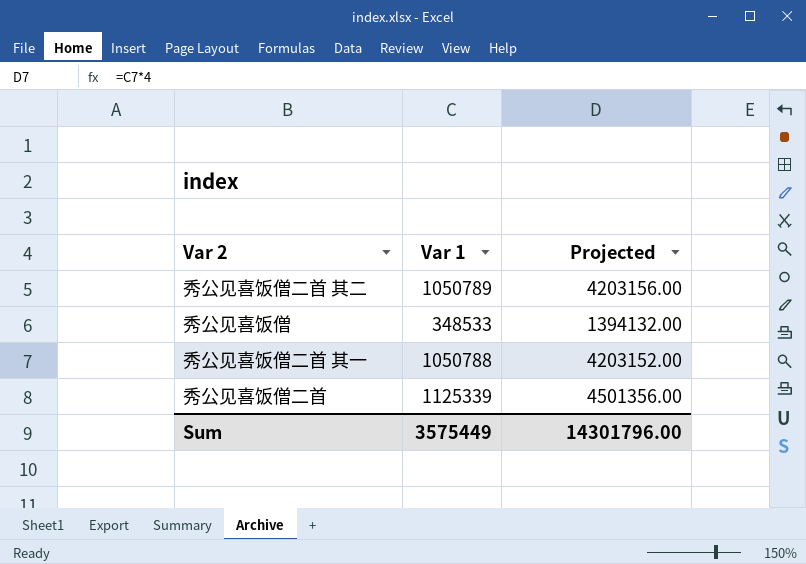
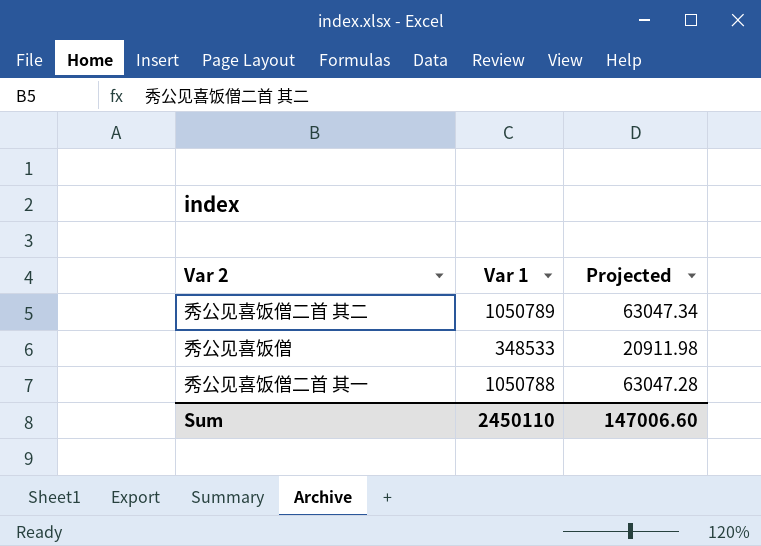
column Projected | formula: [Var 1] * 4 -> [Var 1] * 0.06
row 秀公见喜饭僧二首: 1125339 | 4501356.00 -> none
Sum | Var 1: 3575449 -> 2450110
Sum | Projected: 14301796.00 -> 147006.60

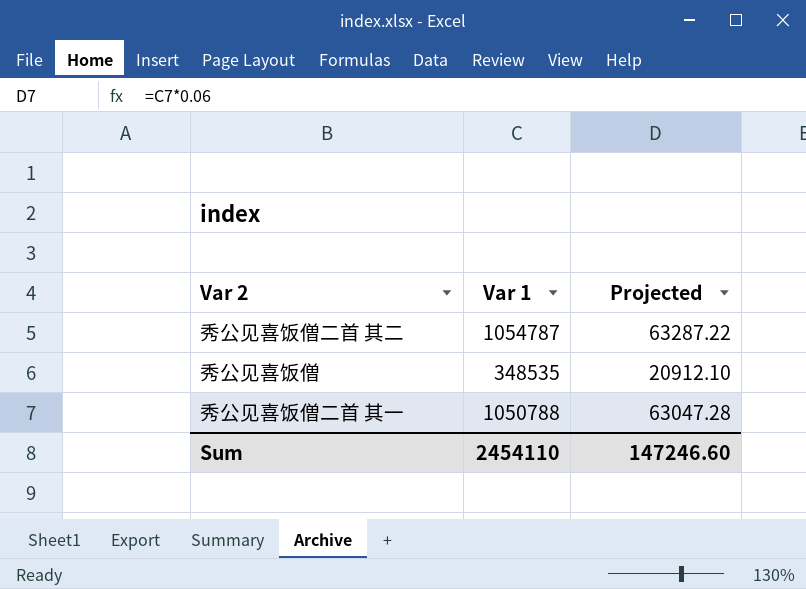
秀公见喜饭僧二首 其二 | Var 1: 1050789 -> 1054787
秀公见喜饭僧二首 其二 | Projected: 63047.34 -> 63287.22
秀公见喜饭僧 | Var 1: 348533 -> 348535
秀公见喜饭僧 | Projected: 20911.98 -> 20912.10
Sum | Var 1: 2450110 -> 2454110
Sum | Projected: 147006.60 -> 147246.60

